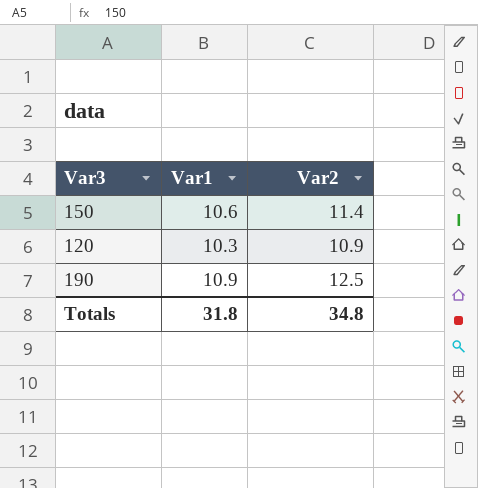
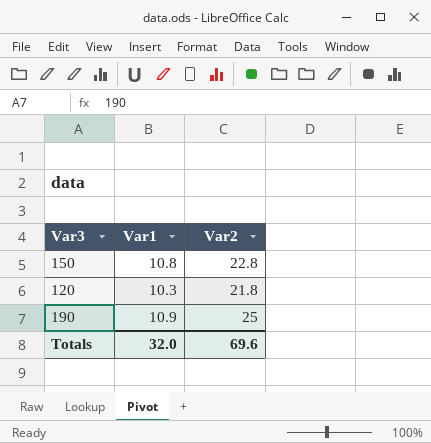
150 | Var1: 10.6 -> 10.8
150 | Var2: 11.4 -> 22.8
120 | Var2: 10.9 -> 21.8
190 | Var2: 12.5 -> 25
Totals | Var1: 31.8 -> 32.0
Totals | Var2: 34.8 -> 69.6

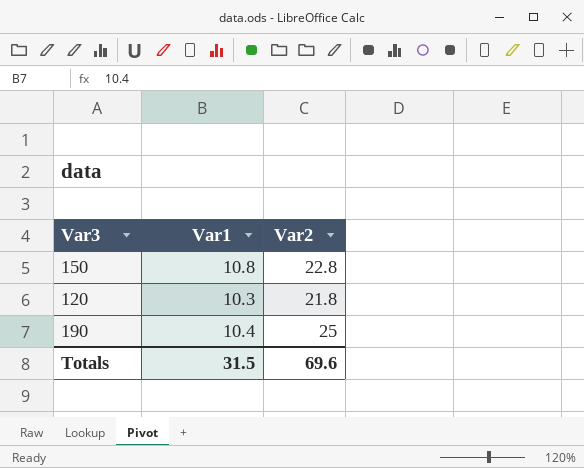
190 | Var1: 10.9 -> 10.4
Totals | Var1: 32.0 -> 31.5

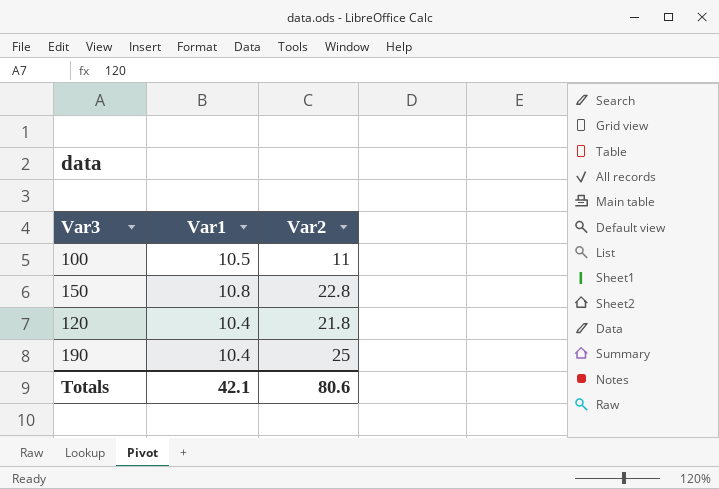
row 100: none -> 10.5 | 11
120 | Var1: 10.3 -> 10.4
Totals | Var1: 31.5 -> 42.1
Totals | Var2: 69.6 -> 80.6

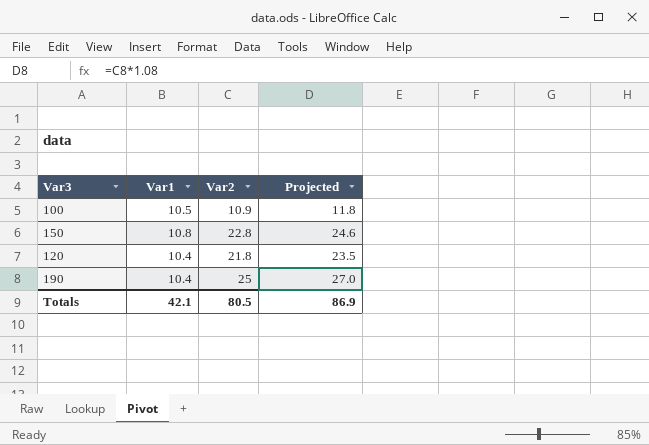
column Projected | formula: none -> [Var2] * 1.08
100 | Var2: 11 -> 10.9
Totals | Var2: 80.6 -> 80.5

